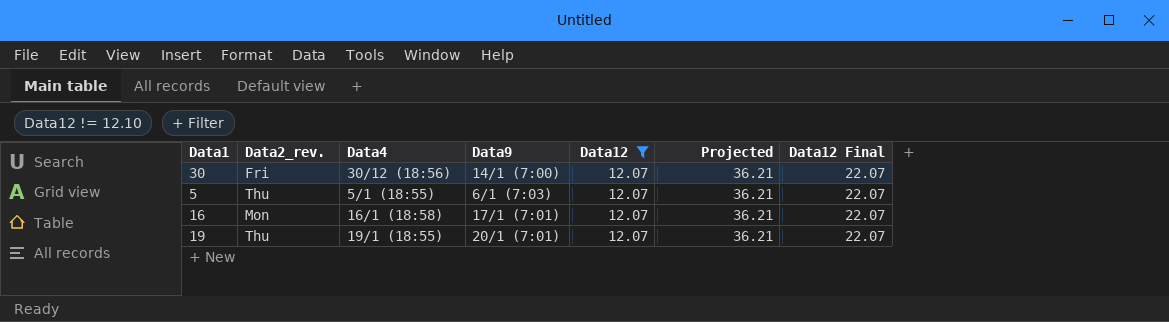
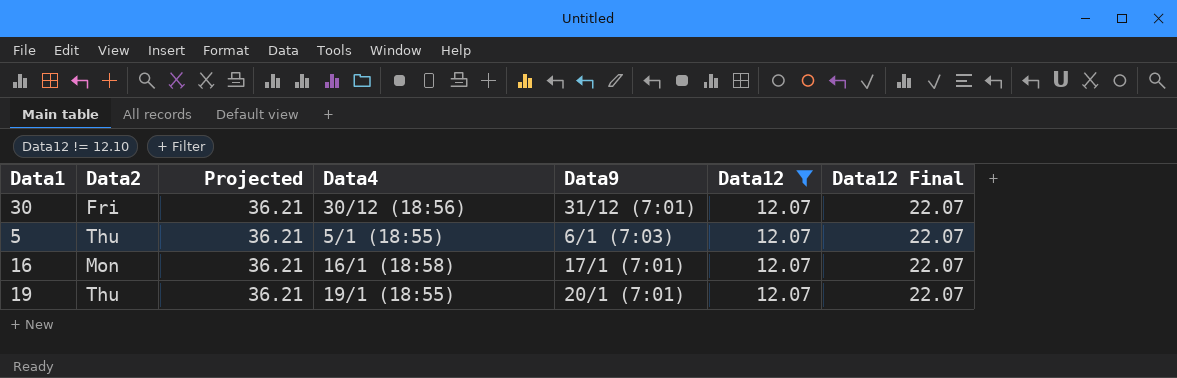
column name: Data2_rev. -> Data2
column Projected | position: 6 -> 3
30 | Data9: 14/1 (7:00) -> 31/12 (7:01)

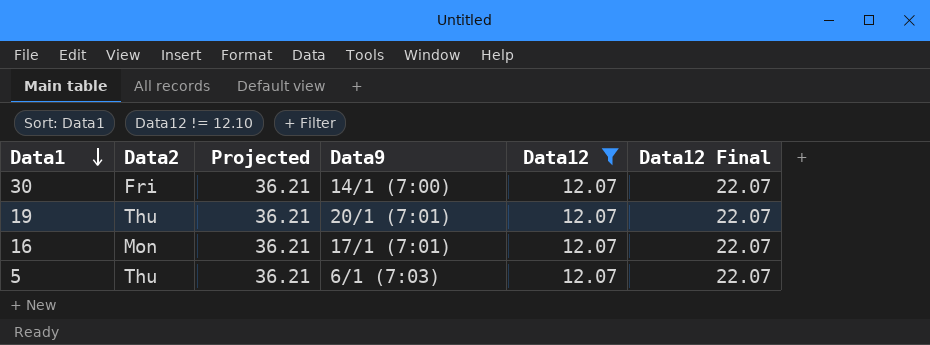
row order: none -> Data1 descending
column Data4 | position: 4 -> none
30 | Data9: 31/12 (7:01) -> 14/1 (7:00)

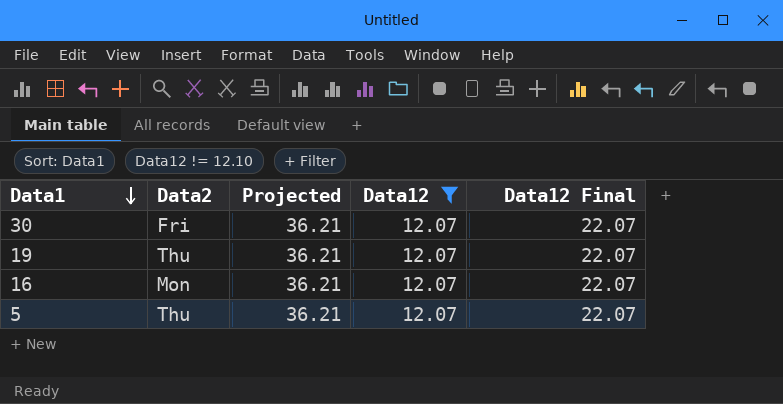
column Data9 | position: 4 -> none

